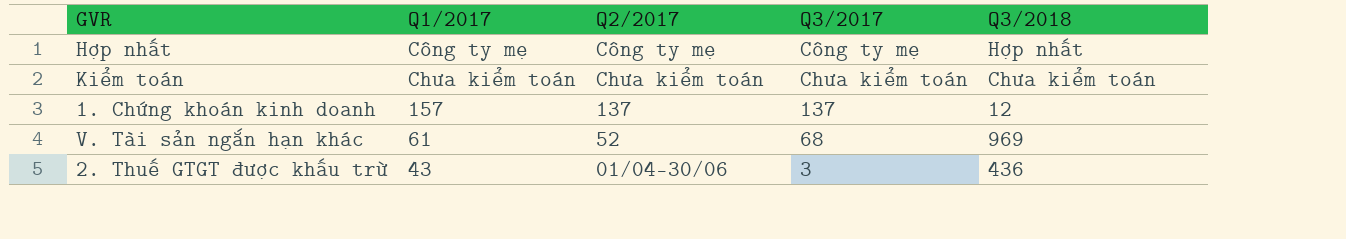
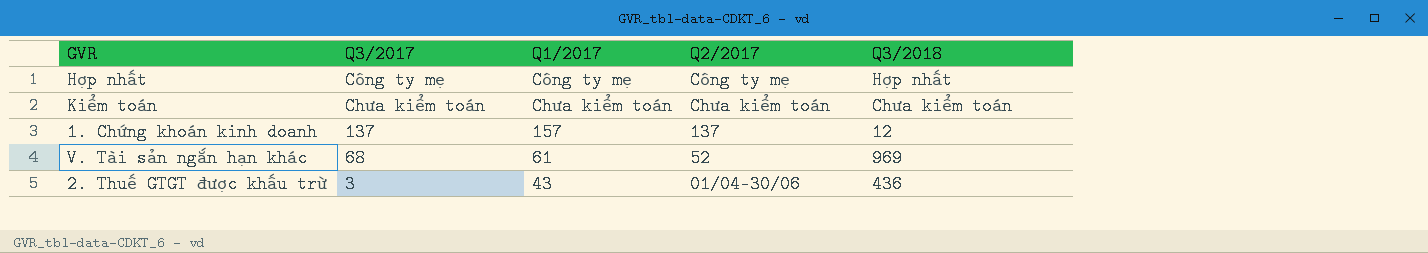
column Q3/2017 | position: 4 -> 2

